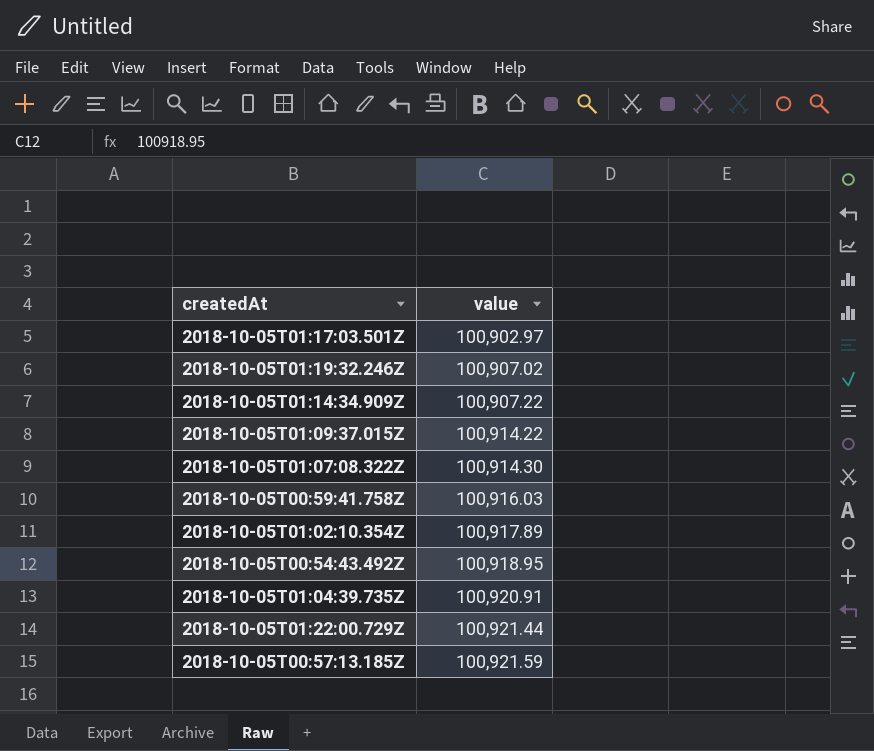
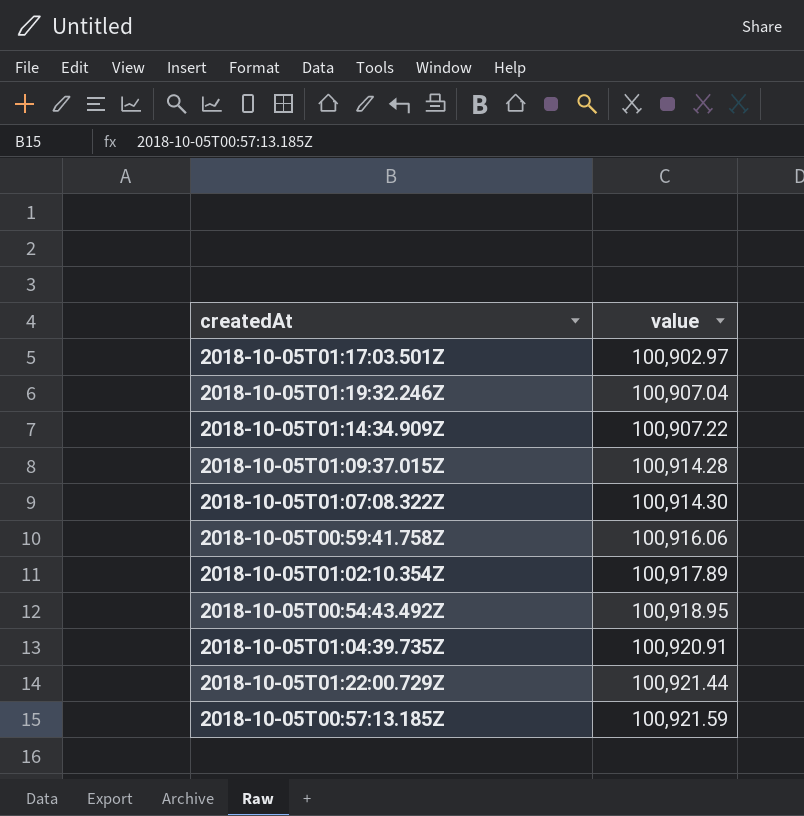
2018-10-05T01:19:32.246Z | value: 100,907.02 -> 100,907.04
2018-10-05T01:09:37.015Z | value: 100,914.22 -> 100,914.28
2018-10-05T00:59:41.758Z | value: 100,916.03 -> 100,916.06

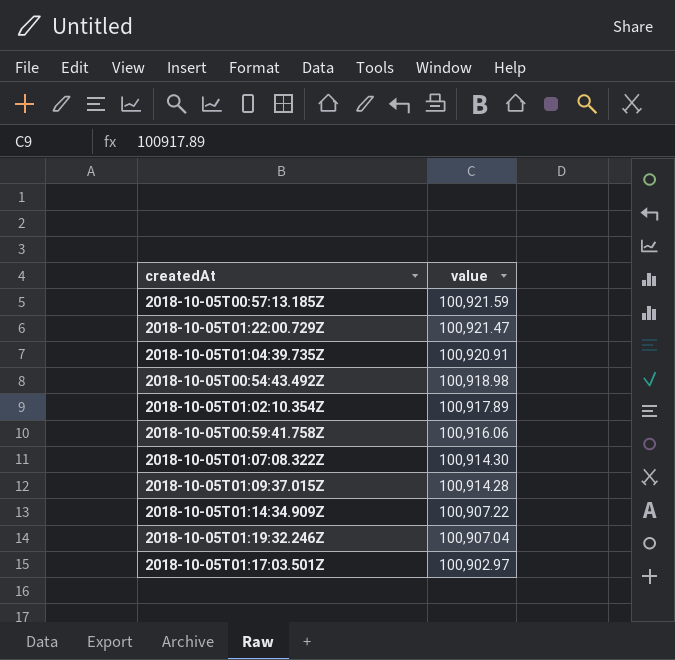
row order: value ascending -> value descending
2018-10-05T01:22:00.729Z | value: 100,921.44 -> 100,921.47
2018-10-05T00:54:43.492Z | value: 100,918.95 -> 100,918.98

